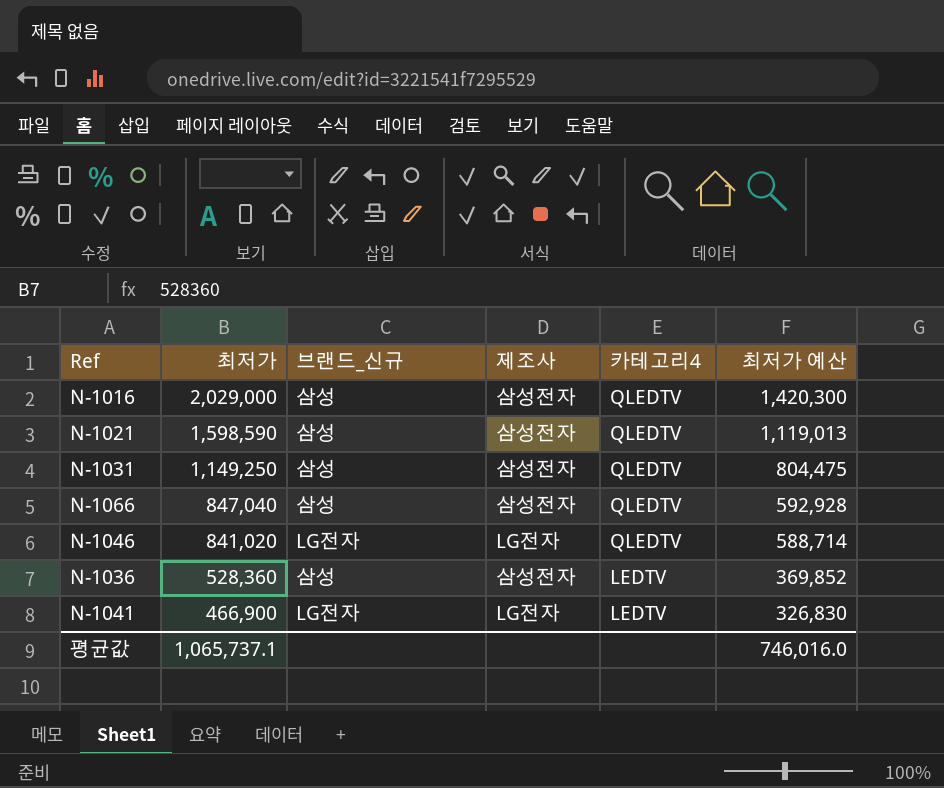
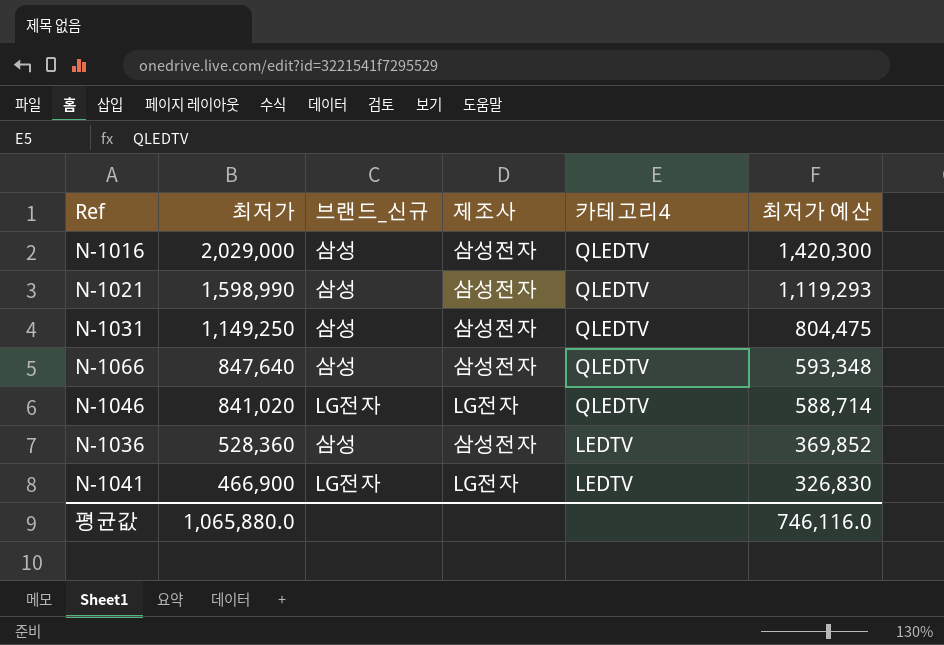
N-1021 | 최저가: 1,598,590 -> 1,598,990
N-1021 | 최저가 예산: 1,119,013 -> 1,119,293
N-1066 | 최저가: 847,040 -> 847,640
N-1066 | 최저가 예산: 592,928 -> 593,348
평균값 | 최저가: 1,065,737.1 -> 1,065,880.0
평균값 | 최저가 예산: 746,016.0 -> 746,116.0

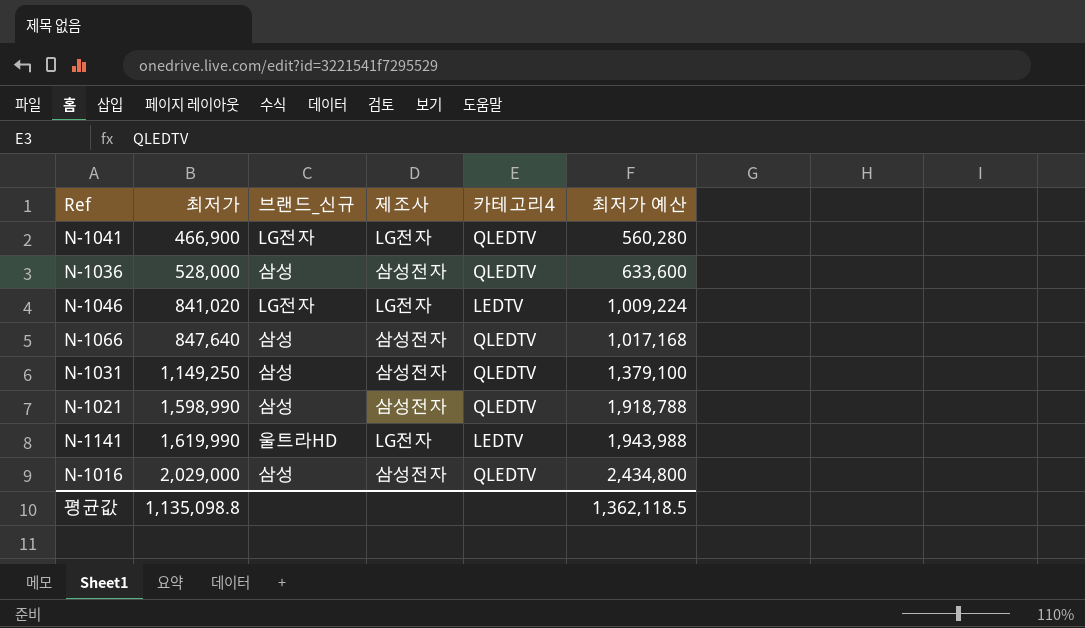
row order: 최저가 descending -> 최저가 ascending
column 최저가 예산 | formula: [최저가] * 0.7 -> [최저가] * 1.2
N-1041 | 카테고리4: LEDTV -> QLEDTV
N-1036 | 최저가: 528,360 -> 528,000
N-1036 | 카테고리4: LEDTV -> QLEDTV
N-1046 | 카테고리4: QLEDTV -> LEDTV
row N-1141: none -> 1,619,990 | 울트라HD | LG전자 | LEDTV | 1,943,988
평균값 | 최저가: 1,065,880.0 -> 1,135,098.8
평균값 | 최저가 예산: 746,116.0 -> 1,362,118.5

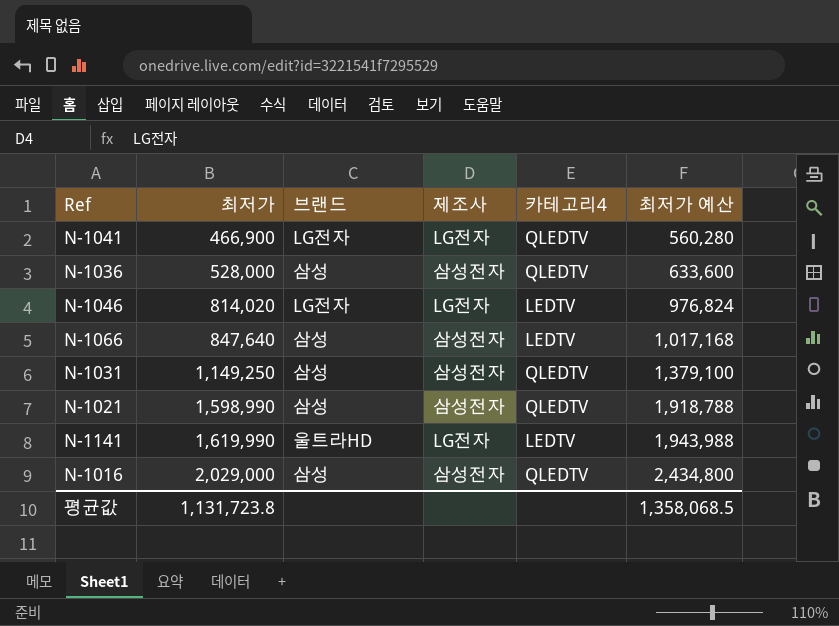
column name: 브랜드_신규 -> 브랜드
N-1046 | 최저가: 841,020 -> 814,020
N-1046 | 최저가 예산: 1,009,224 -> 976,824
N-1066 | 카테고리4: QLEDTV -> LEDTV
평균값 | 최저가: 1,135,098.8 -> 1,131,723.8
평균값 | 최저가 예산: 1,362,118.5 -> 1,358,068.5

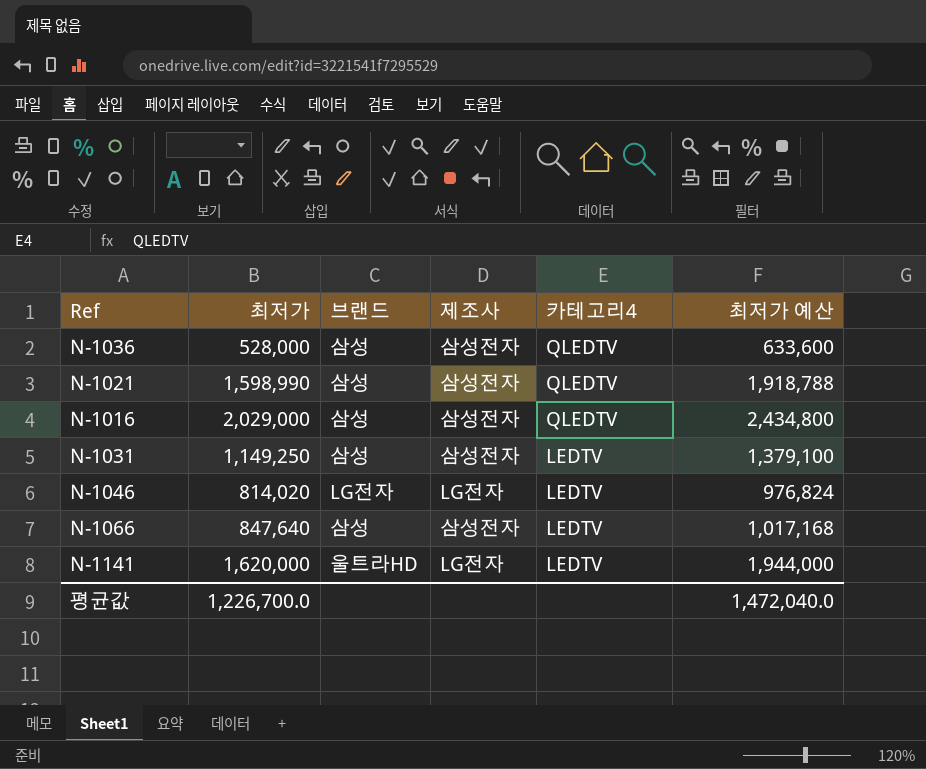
row order: 최저가 ascending -> 카테고리4 descending
row N-1041: 466,900 | LG전자 | LG전자 | QLEDTV | 560,280 -> none
N-1031 | 카테고리4: QLEDTV -> LEDTV
N-1141 | 최저가: 1,619,990 -> 1,620,000
N-1141 | 최저가 예산: 1,943,988 -> 1,944,000
평균값 | 최저가: 1,131,723.8 -> 1,226,700.0
평균값 | 최저가 예산: 1,358,068.5 -> 1,472,040.0

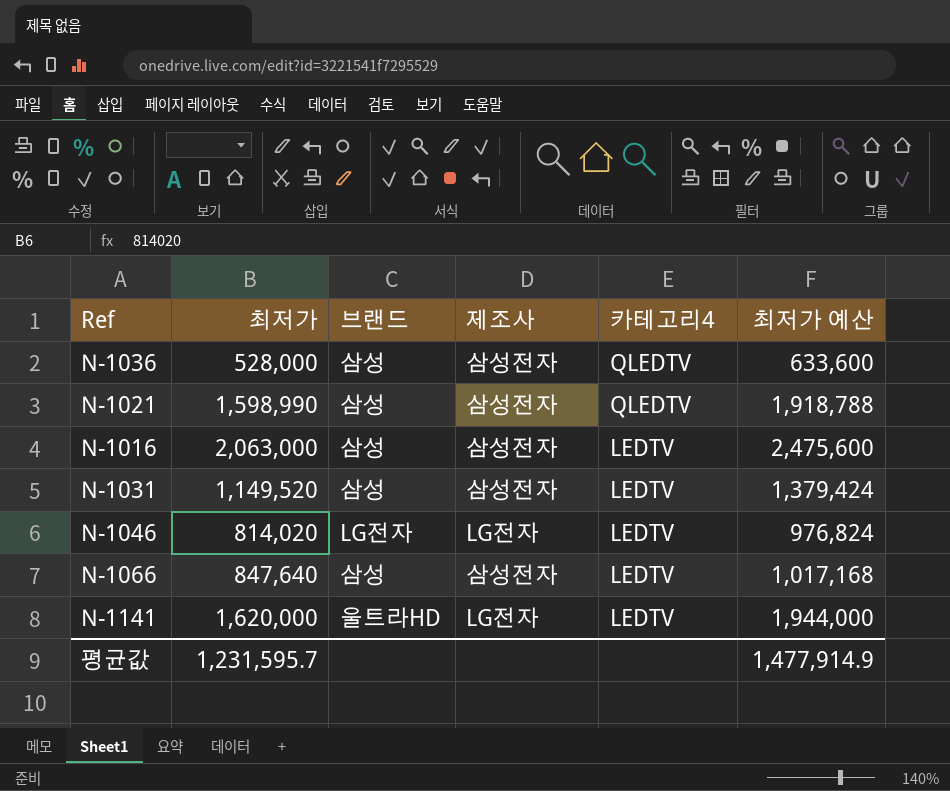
N-1016 | 최저가: 2,029,000 -> 2,063,000
N-1016 | 카테고리4: QLEDTV -> LEDTV
N-1016 | 최저가 예산: 2,434,800 -> 2,475,600
N-1031 | 최저가: 1,149,250 -> 1,149,520
N-1031 | 최저가 예산: 1,379,100 -> 1,379,424
평균값 | 최저가: 1,226,700.0 -> 1,231,595.7
평균값 | 최저가 예산: 1,472,040.0 -> 1,477,914.9

